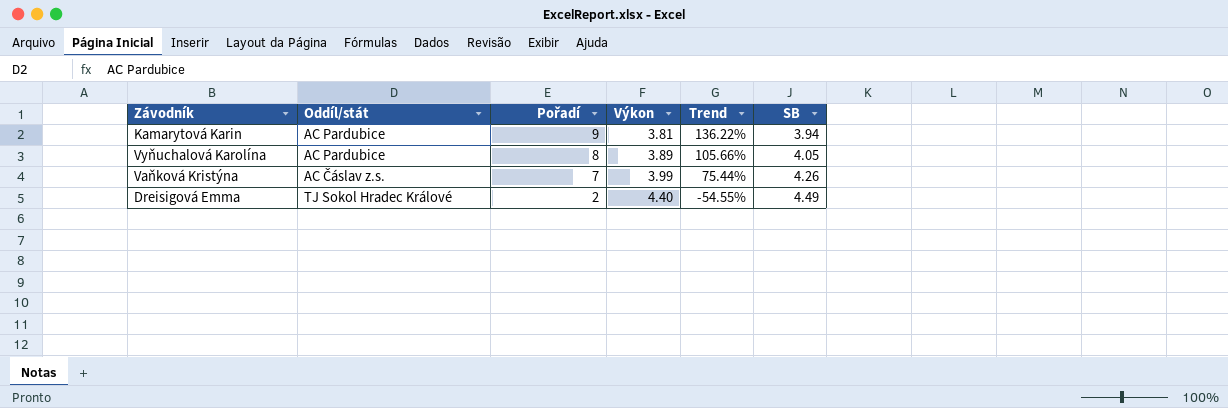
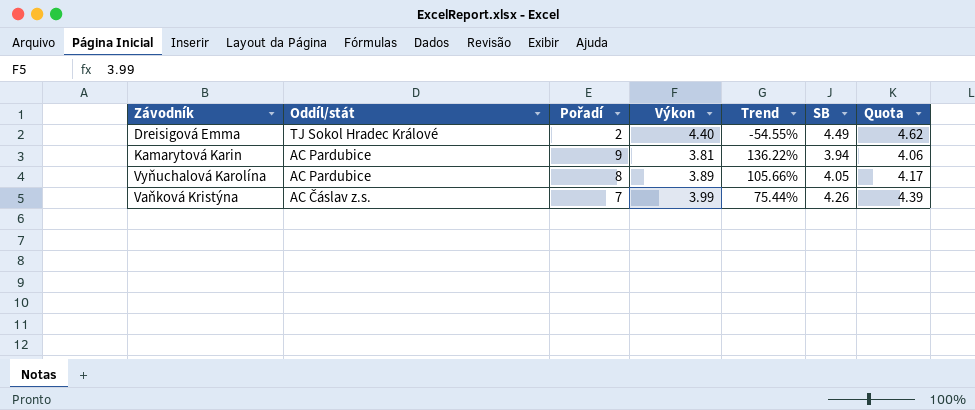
row order: Pořadí descending -> Oddíl/stát descending
column Quota | formula: none -> [SB] * 1.03

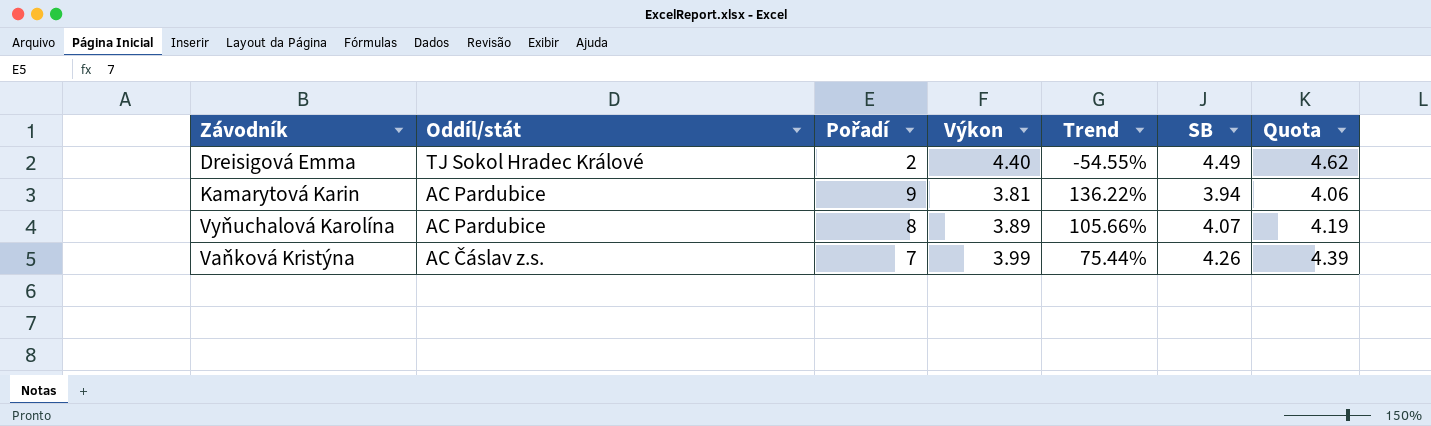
Vyňuchalová Karolína | SB: 4.05 -> 4.07
Vyňuchalová Karolína | Quota: 4.17 -> 4.19

